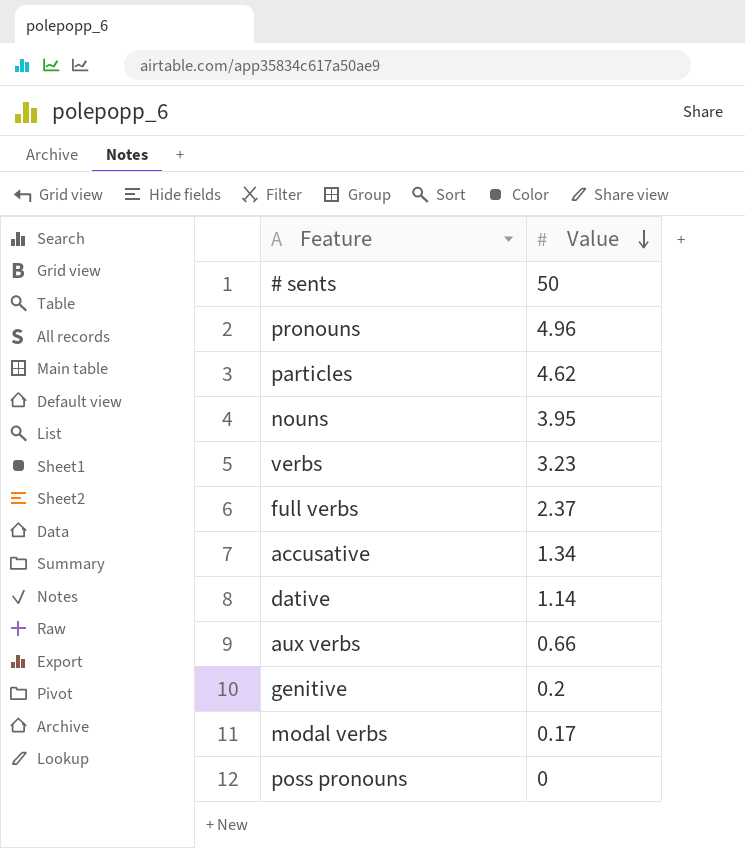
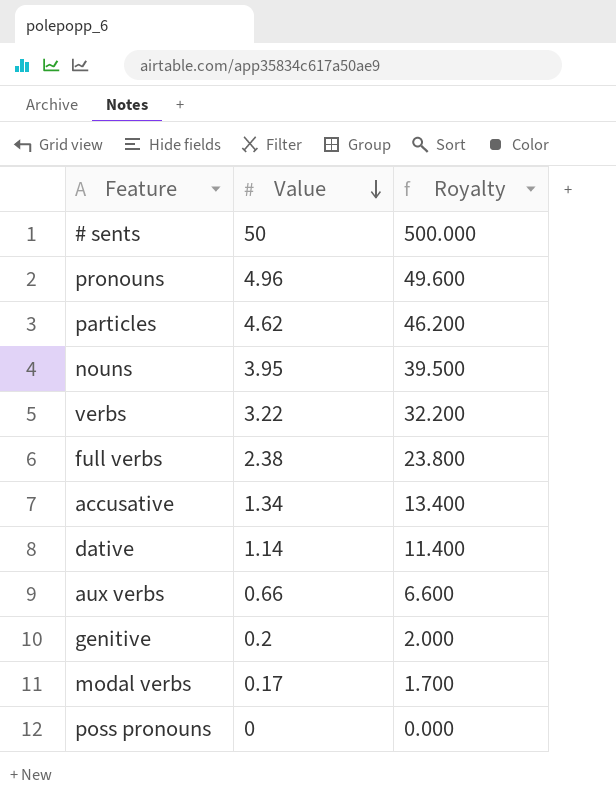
column Royalty | formula: none -> [Value] * 10
verbs | Value: 3.23 -> 3.22
full verbs | Value: 2.37 -> 2.38

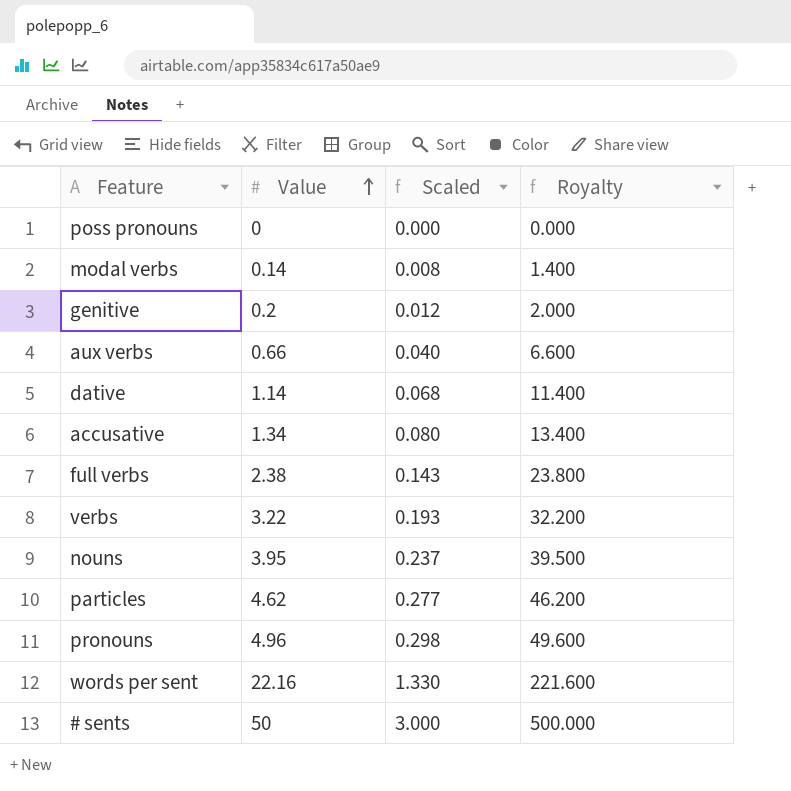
row order: Value descending -> Value ascending
column Scaled | formula: none -> [Value] * 0.06
modal verbs | Value: 0.17 -> 0.14
modal verbs | Royalty: 1.700 -> 1.400
row words per sent: none -> 22.16 | 1.330 | 221.600

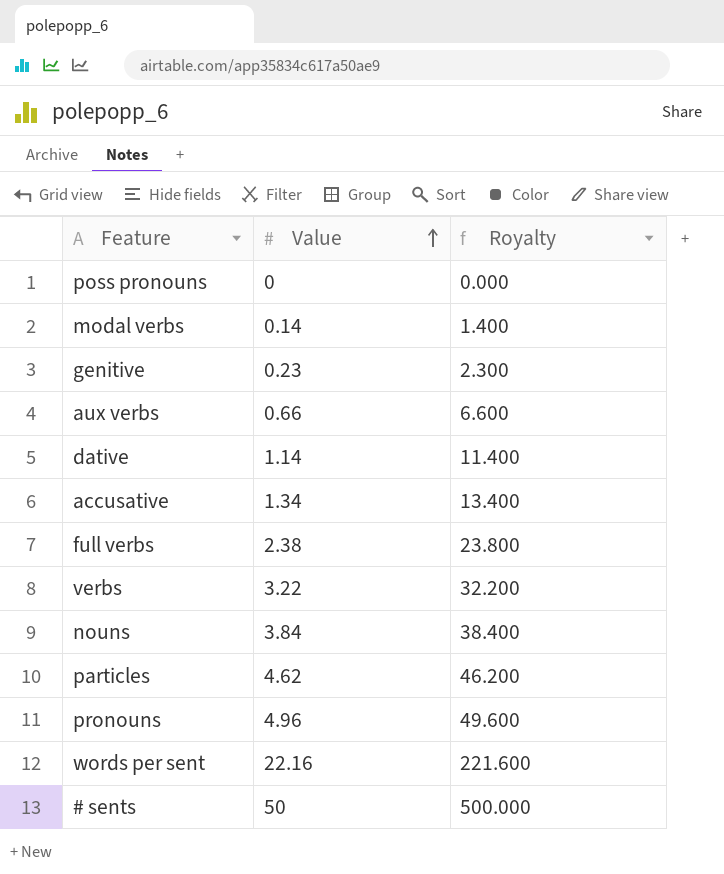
column Scaled | formula: [Value] * 0.06 -> none
genitive | Value: 0.2 -> 0.23
genitive | Royalty: 2.000 -> 2.300
nouns | Value: 3.95 -> 3.84
nouns | Royalty: 39.500 -> 38.400

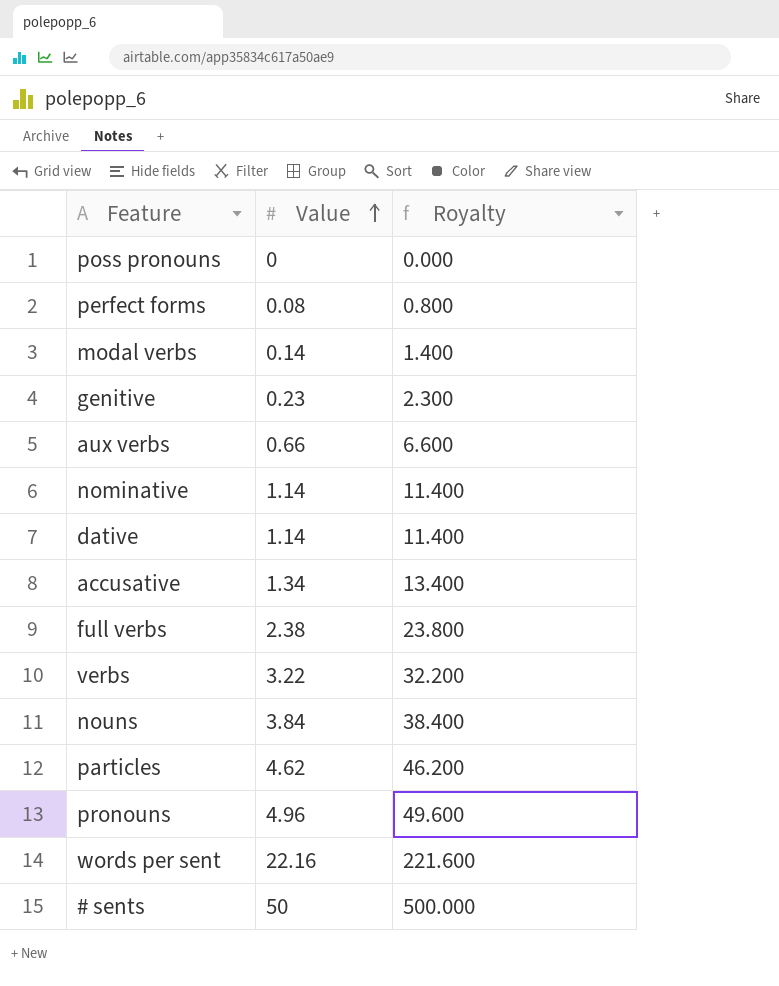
row perfect forms: none -> 0.08 | 0.800
row nominative: none -> 1.14 | 11.400

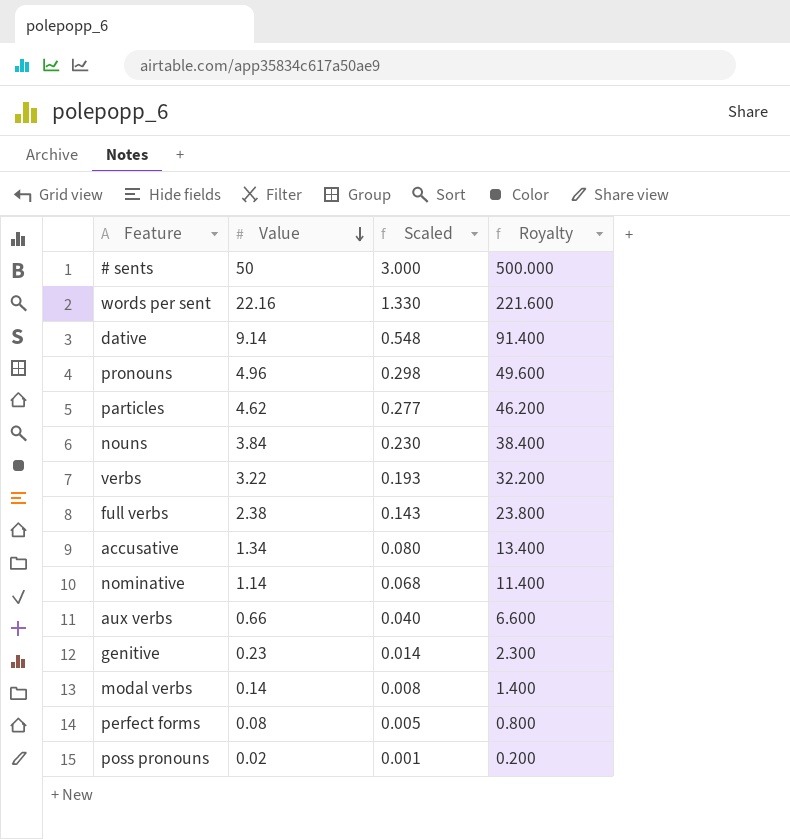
row order: Value ascending -> Value descending
column Scaled | formula: none -> [Value] * 0.06
dative | Value: 1.14 -> 9.14
dative | Royalty: 11.400 -> 91.400
poss pronouns | Value: 0 -> 0.02
poss pronouns | Royalty: 0.000 -> 0.200

